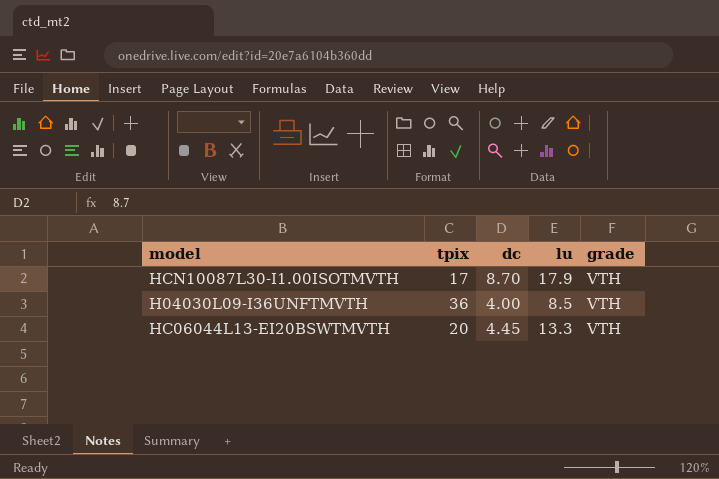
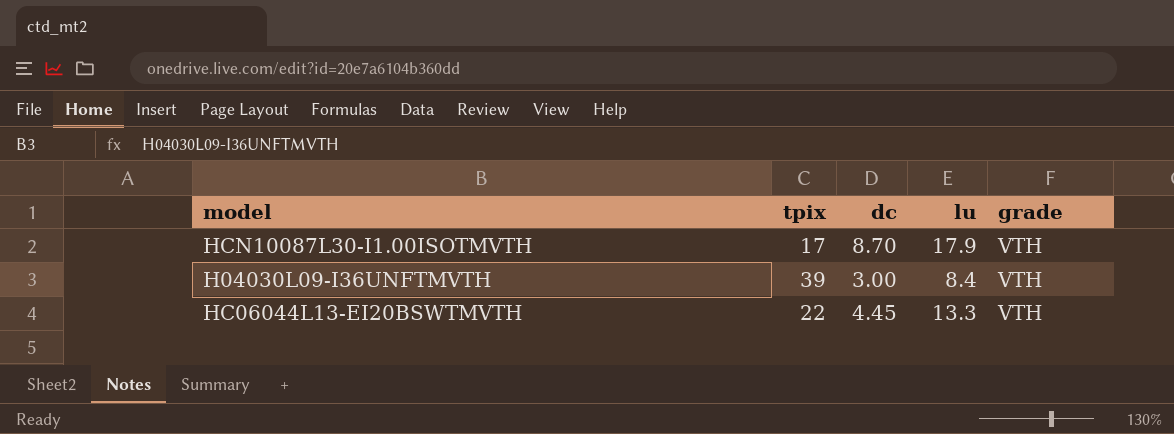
H04030L09-I36UNFTMVTH | tpix: 36 -> 39
H04030L09-I36UNFTMVTH | dc: 4.00 -> 3.00
H04030L09-I36UNFTMVTH | lu: 8.5 -> 8.4
HC06044L13-EI20BSWTMVTH | tpix: 20 -> 22

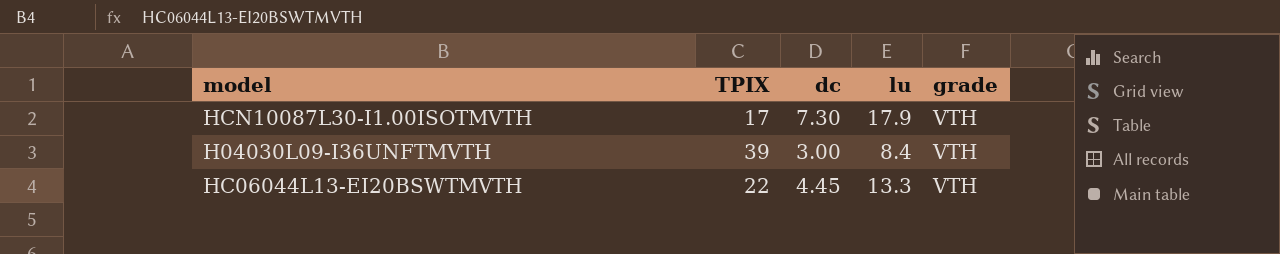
column name: tpix -> TPIX
HCN10087L30-I1.00ISOTMVTH | dc: 8.70 -> 7.30

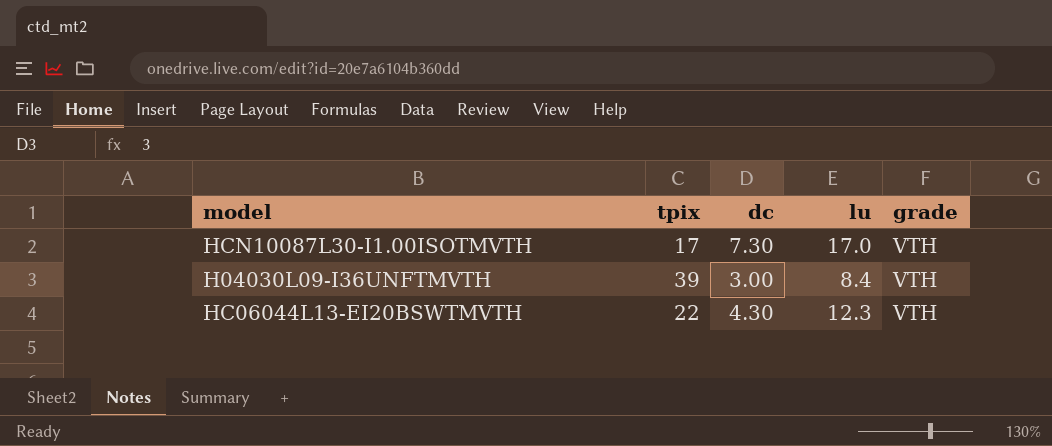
column name: TPIX -> tpix
HCN10087L30-I1.00ISOTMVTH | lu: 17.9 -> 17.0
HC06044L13-EI20BSWTMVTH | dc: 4.45 -> 4.30
HC06044L13-EI20BSWTMVTH | lu: 13.3 -> 12.3

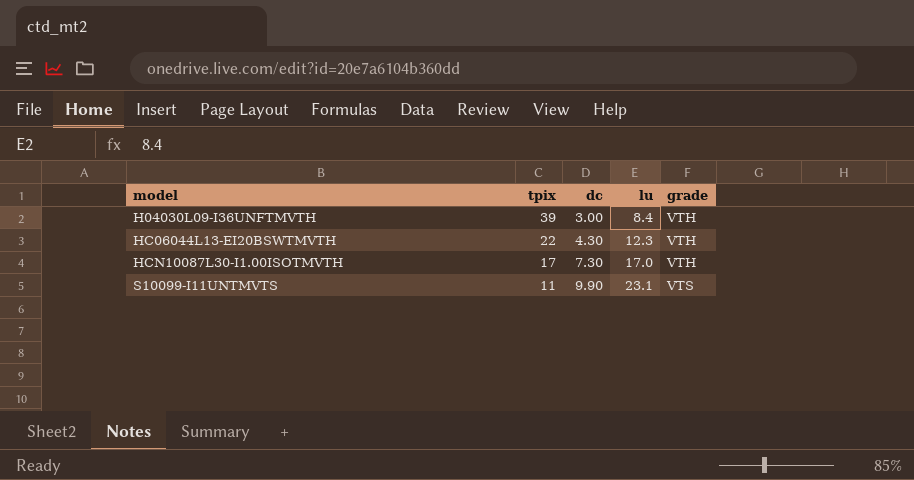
row order: none -> model ascending
row S10099-I11UNTMVTS: none -> 11 | 9.90 | 23.1 | VTS

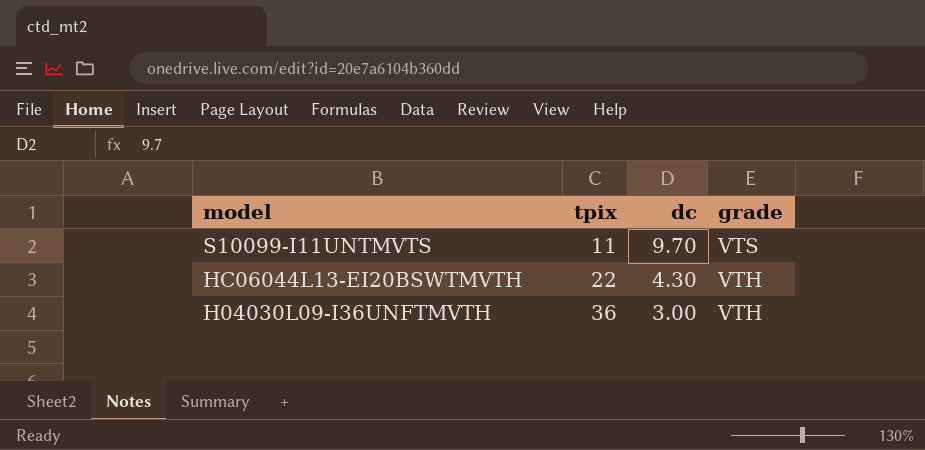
row order: model ascending -> model descending
column lu | position: 4 -> none
row HCN10087L30-I1.00ISOTMVTH: 17 | 7.30 | 17.0 | VTH -> none
S10099-I11UNTMVTS | dc: 9.90 -> 9.70
H04030L09-I36UNFTMVTH | tpix: 39 -> 36

